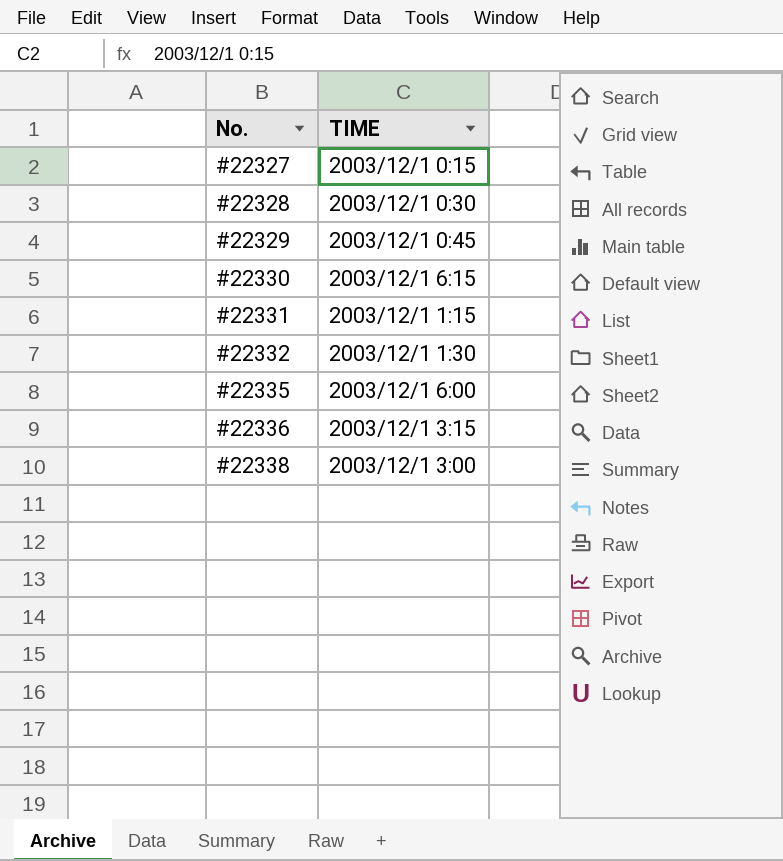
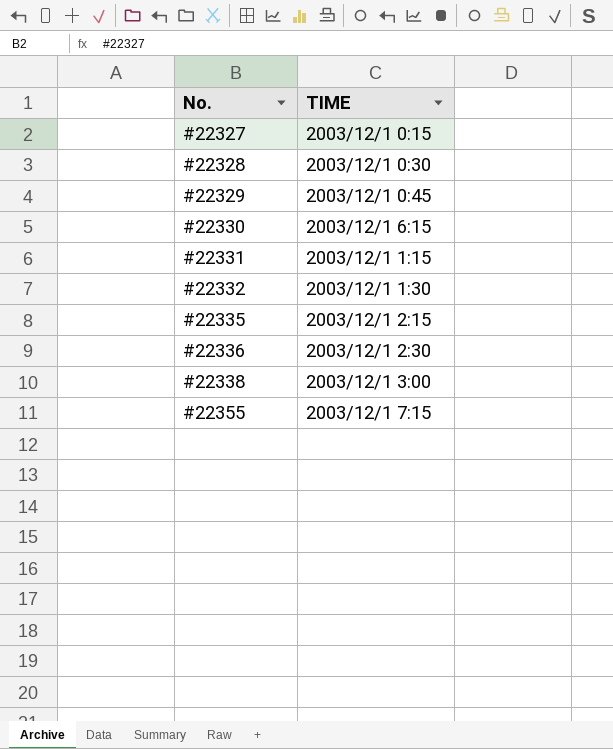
#22335 | TIME: 2003/12/1 6:00 -> 2003/12/1 2:15
#22336 | TIME: 2003/12/1 3:15 -> 2003/12/1 2:30
row #22355: none -> 2003/12/1 7:15

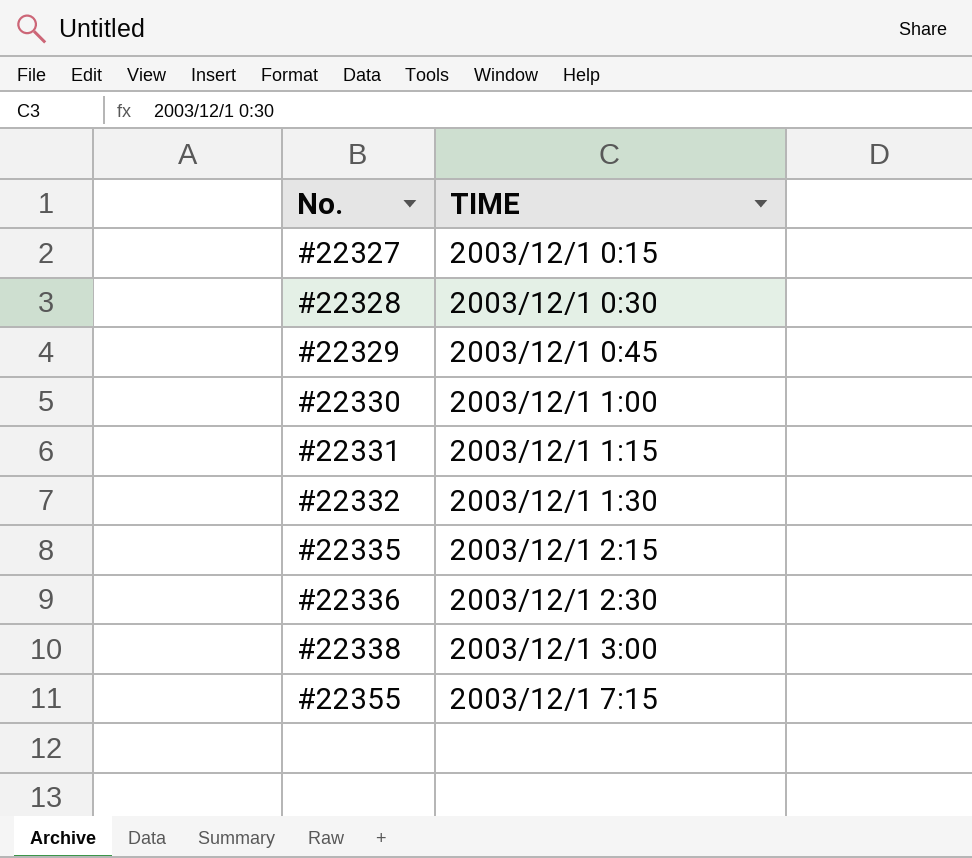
#22330 | TIME: 2003/12/1 6:15 -> 2003/12/1 1:00

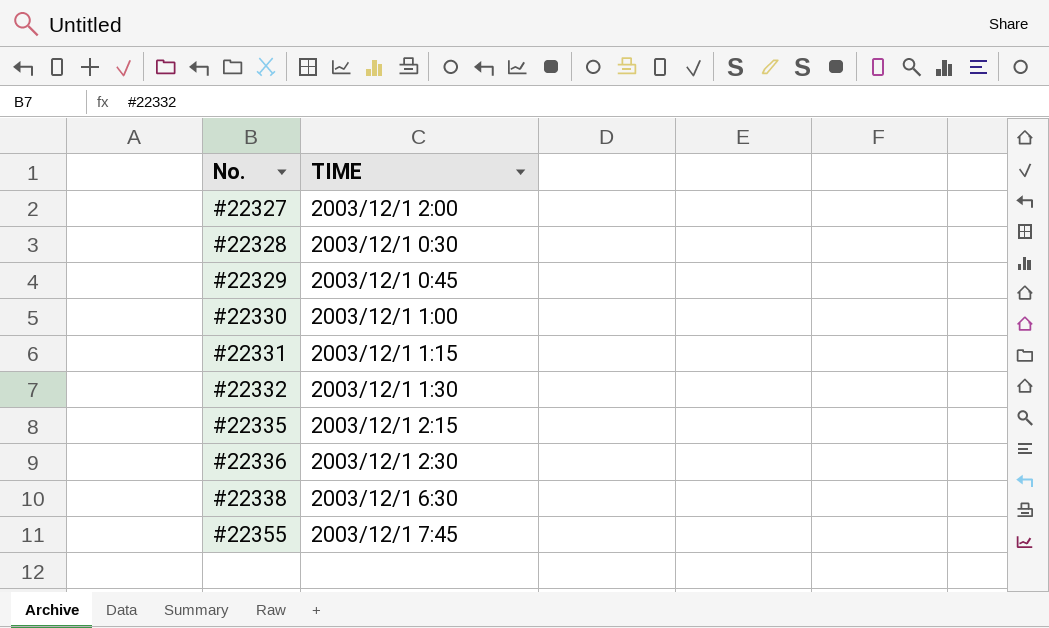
#22327 | TIME: 2003/12/1 0:15 -> 2003/12/1 2:00
#22338 | TIME: 2003/12/1 3:00 -> 2003/12/1 6:30
#22355 | TIME: 2003/12/1 7:15 -> 2003/12/1 7:45

